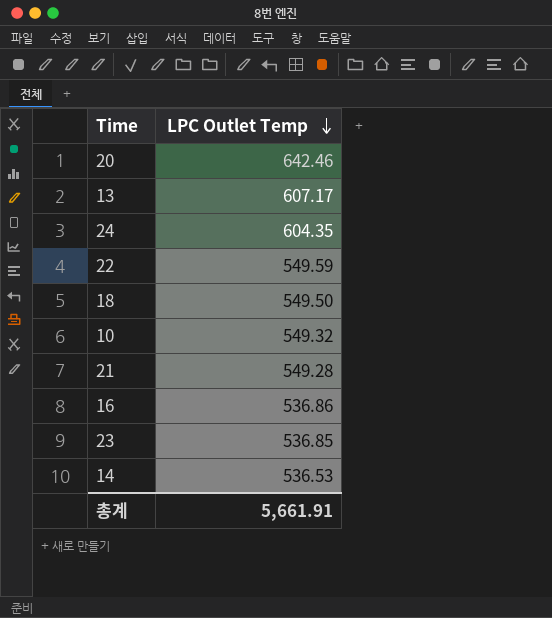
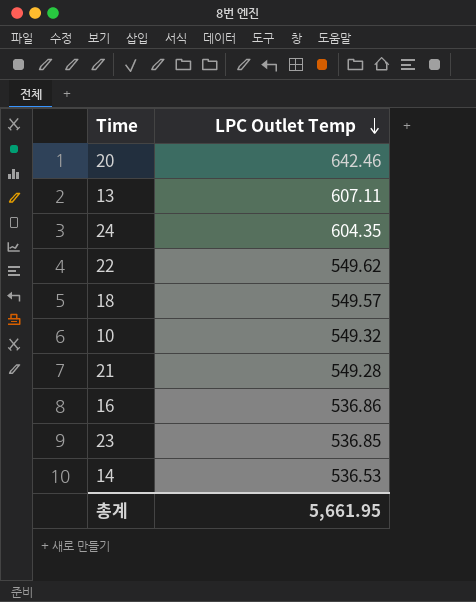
13 | LPC Outlet Temp: 607.17 -> 607.11
22 | LPC Outlet Temp: 549.59 -> 549.62
18 | LPC Outlet Temp: 549.50 -> 549.57
총계 | LPC Outlet Temp: 5,661.91 -> 5,661.95

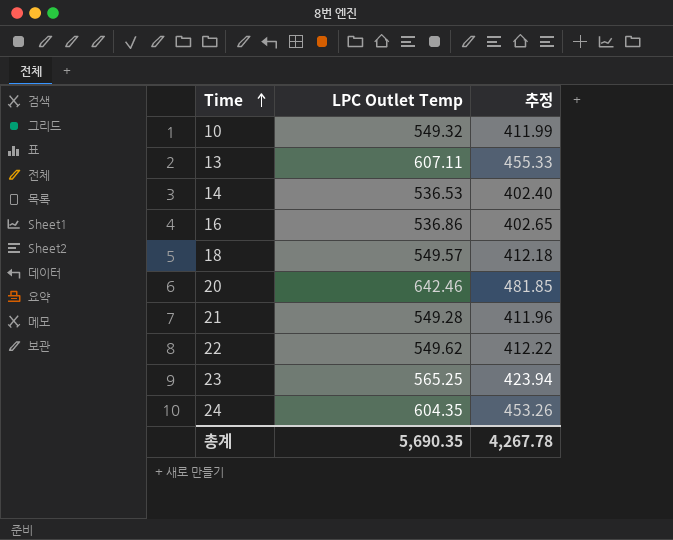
row order: LPC Outlet Temp descending -> Time ascending
column 추정 | formula: none -> [LPC Outlet Temp] * 0.75
23 | LPC Outlet Temp: 536.85 -> 565.25
총계 | LPC Outlet Temp: 5,661.95 -> 5,690.35

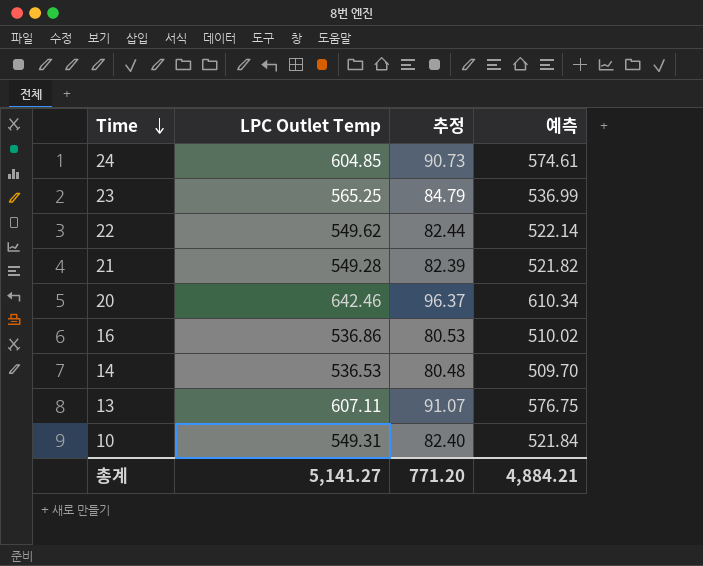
row order: Time ascending -> Time descending
column 추정 | formula: [LPC Outlet Temp] * 0.75 -> [LPC Outlet Temp] * 0.15
column 예측 | formula: none -> [LPC Outlet Temp] * 0.95
row 18: 549.57 | 412.18 -> none
24 | LPC Outlet Temp: 604.35 -> 604.85
10 | LPC Outlet Temp: 549.32 -> 549.31
총계 | LPC Outlet Temp: 5,690.35 -> 5,141.27
총계 | 추정: 4,267.78 -> 771.20

